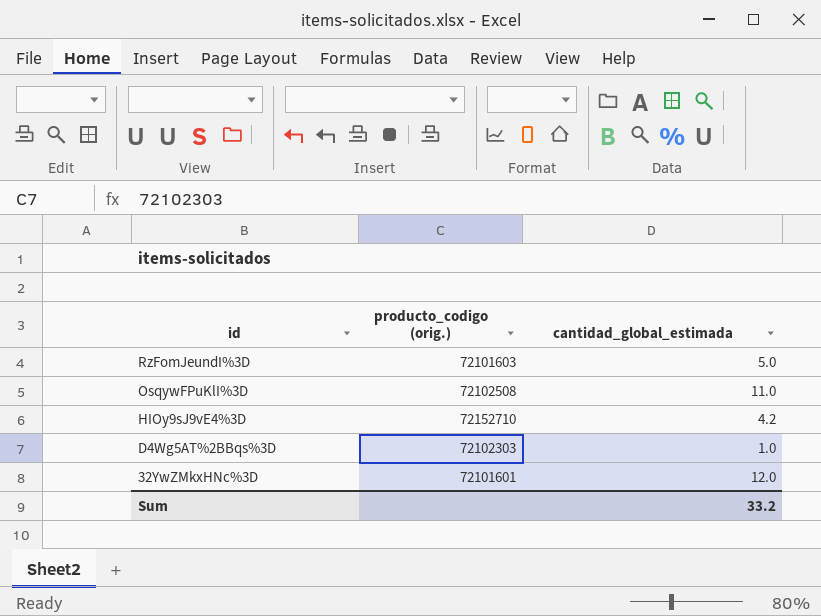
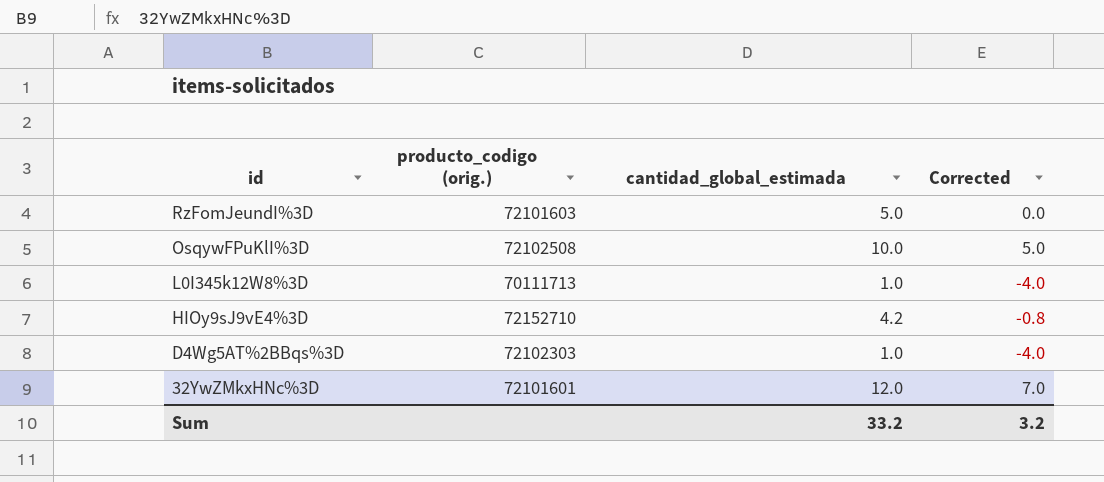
column Corrected | formula: none -> [cantidad_global_estimada] - 5
OsqywFPuKlI%3D | cantidad_global_estimada: 11.0 -> 10.0
row L0I345k12W8%3D: none -> 70111713 | 1.0 | -4.0

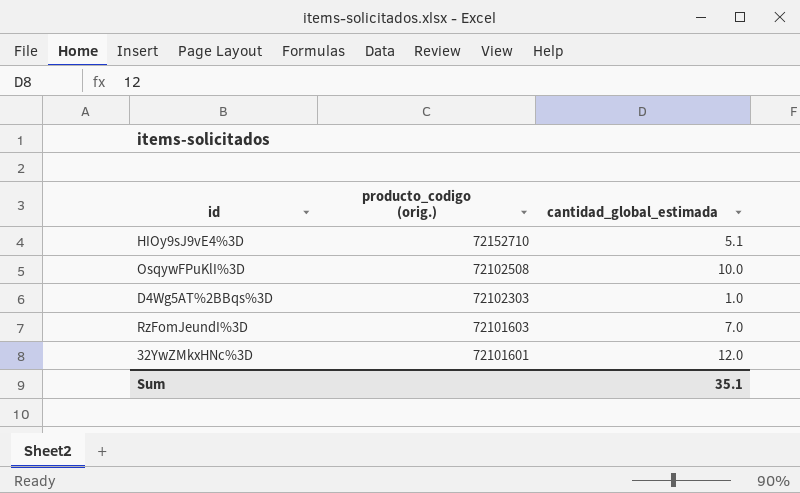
row order: id descending -> producto_codigo (orig.) descending
column Corrected | formula: [cantidad_global_estimada] - 5 -> none
row L0I345k12W8%3D: 70111713 | 1.0 | -4.0 -> none
HIOy9sJ9vE4%3D | cantidad_global_estimada: 4.2 -> 5.1
RzFomJeundI%3D | cantidad_global_estimada: 5.0 -> 7.0
Sum | cantidad_global_estimada: 33.2 -> 35.1

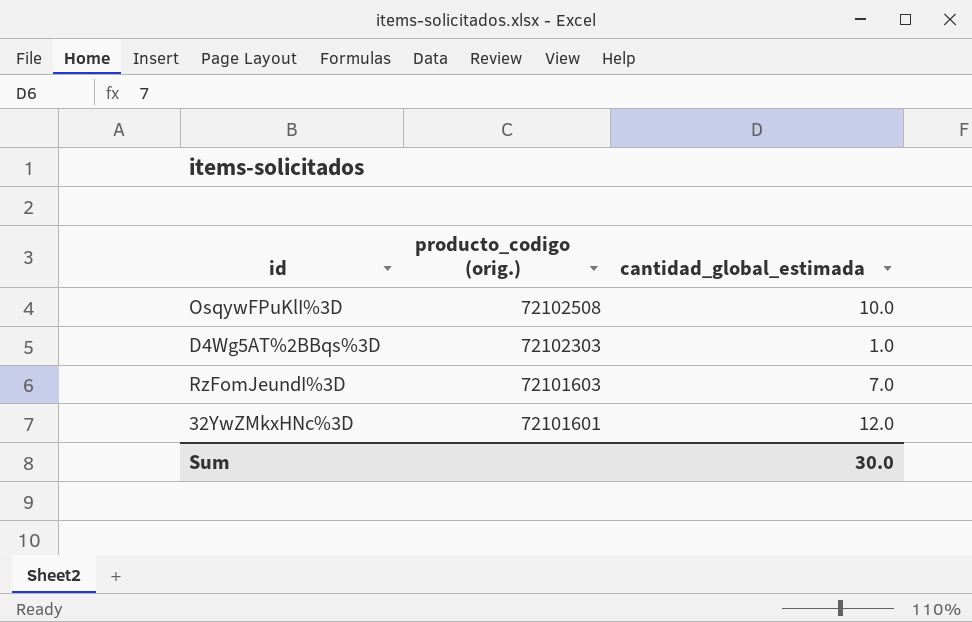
row HIOy9sJ9vE4%3D: 72152710 | 5.1 -> none
Sum | cantidad_global_estimada: 35.1 -> 30.0

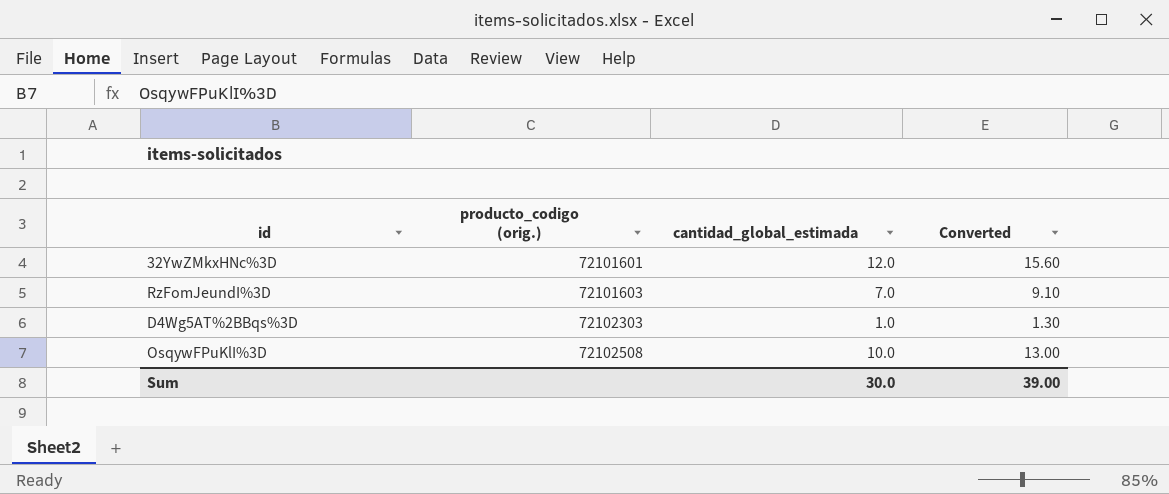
row order: producto_codigo (orig.) descending -> producto_codigo (orig.) ascending
column Converted | formula: none -> [cantidad_global_estimada] * 1.3

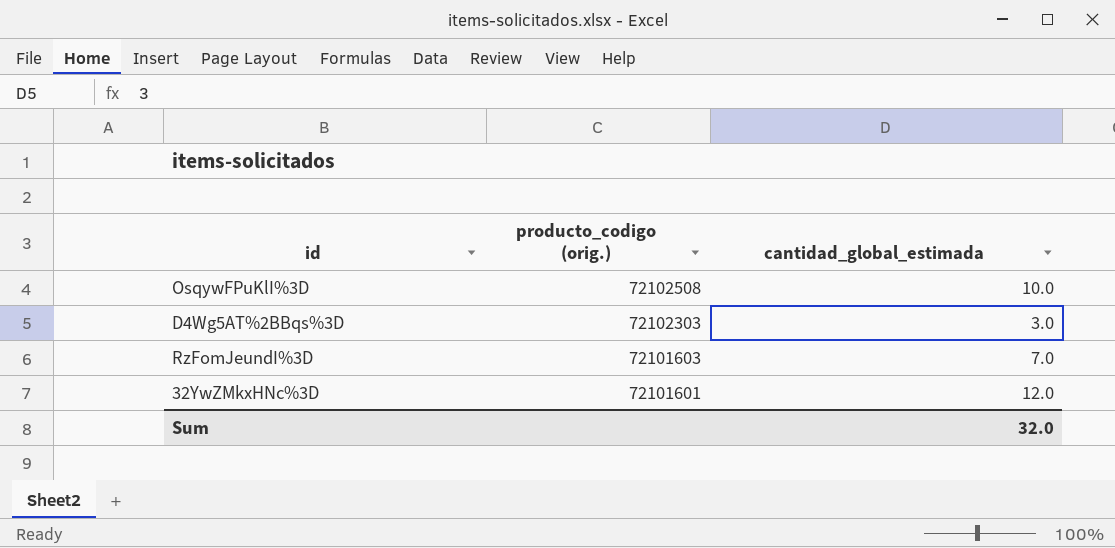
row order: producto_codigo (orig.) ascending -> producto_codigo (orig.) descending
column Converted | formula: [cantidad_global_estimada] * 1.3 -> none
D4Wg5AT%2BBqs%3D | cantidad_global_estimada: 1.0 -> 3.0
Sum | cantidad_global_estimada: 30.0 -> 32.0

